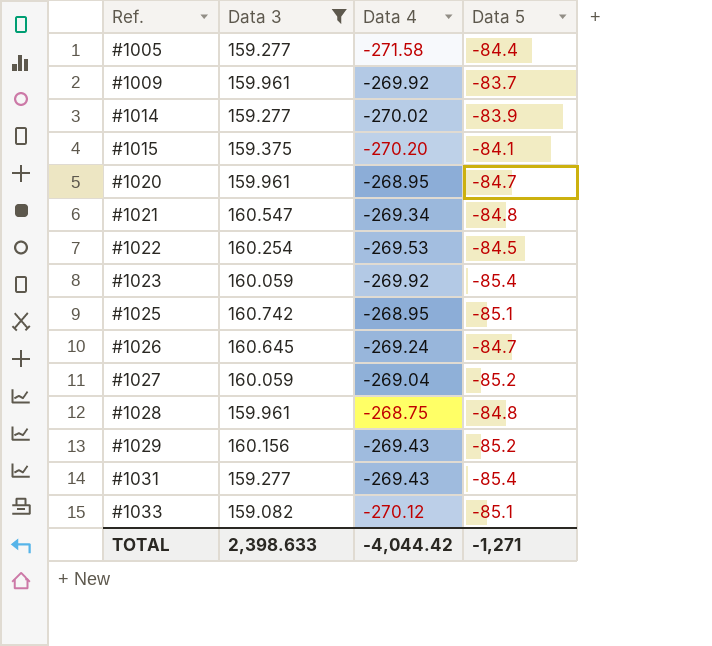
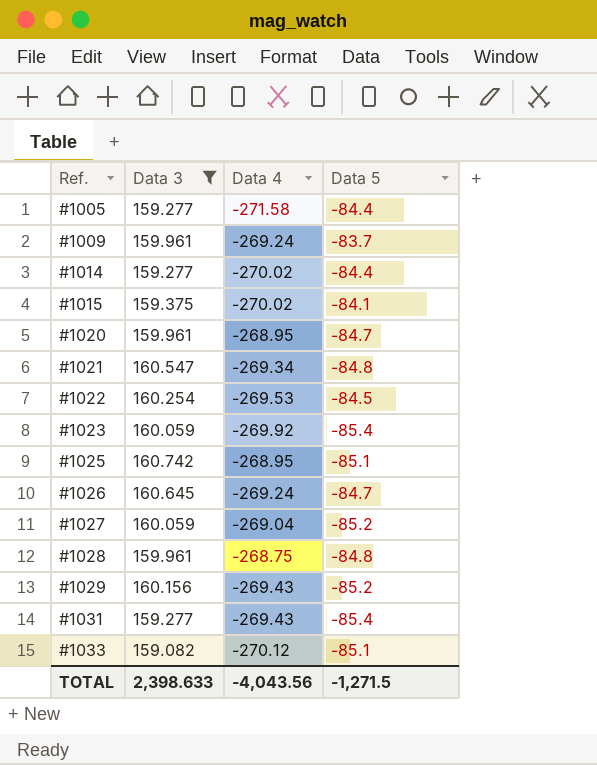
#1009 | Data 4: -269.92 -> -269.24
#1014 | Data 5: -83.9 -> -84.4
#1015 | Data 4: -270.20 -> -270.02
TOTAL | Data 4: -4,044.42 -> -4,043.56
TOTAL | Data 5: -1,271 -> -1,271.5

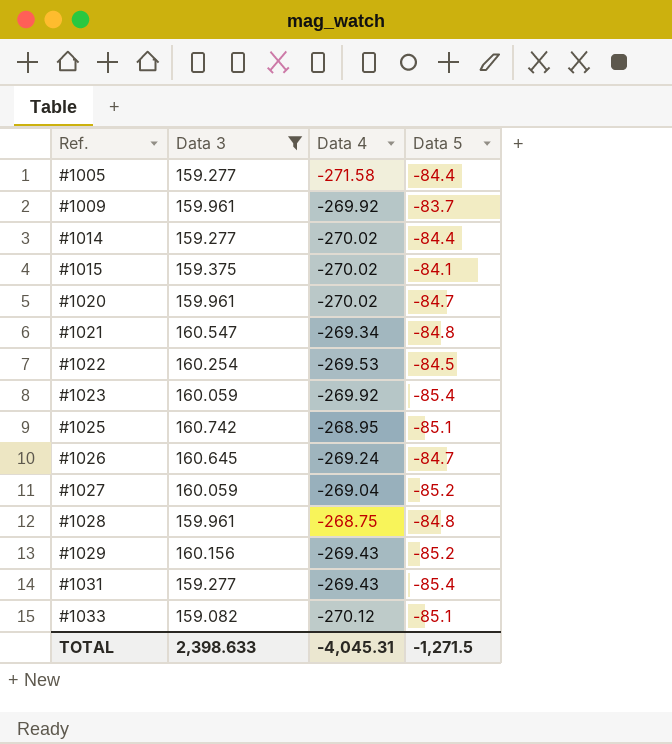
#1009 | Data 4: -269.24 -> -269.92
#1020 | Data 4: -268.95 -> -270.02
TOTAL | Data 4: -4,043.56 -> -4,045.31

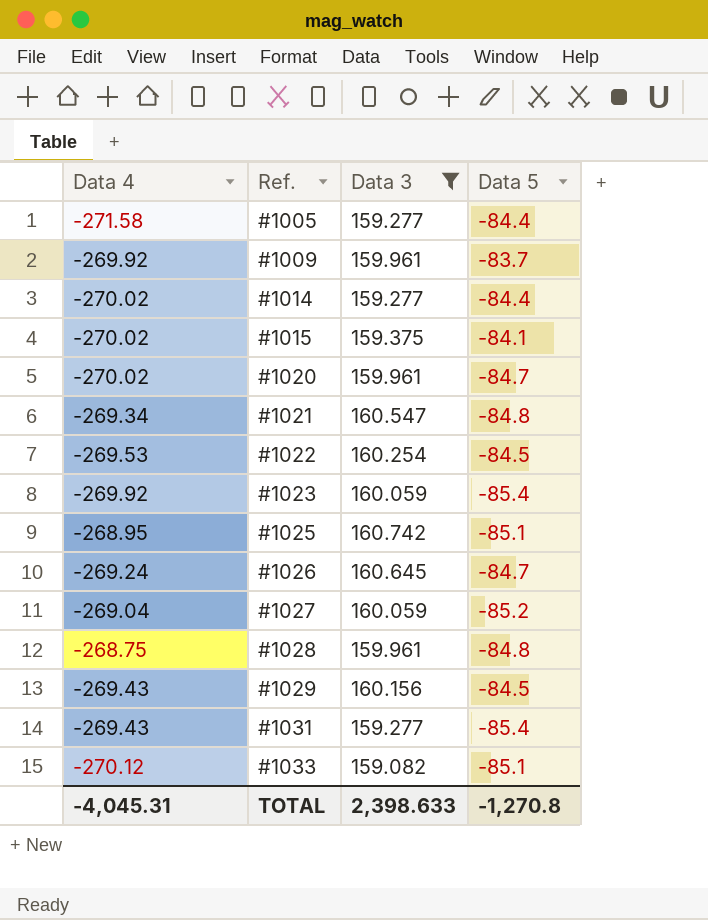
column Data 4 | position: 3 -> 1
#1029 | Data 5: -85.2 -> -84.5
TOTAL | Data 5: -1,271.5 -> -1,270.8

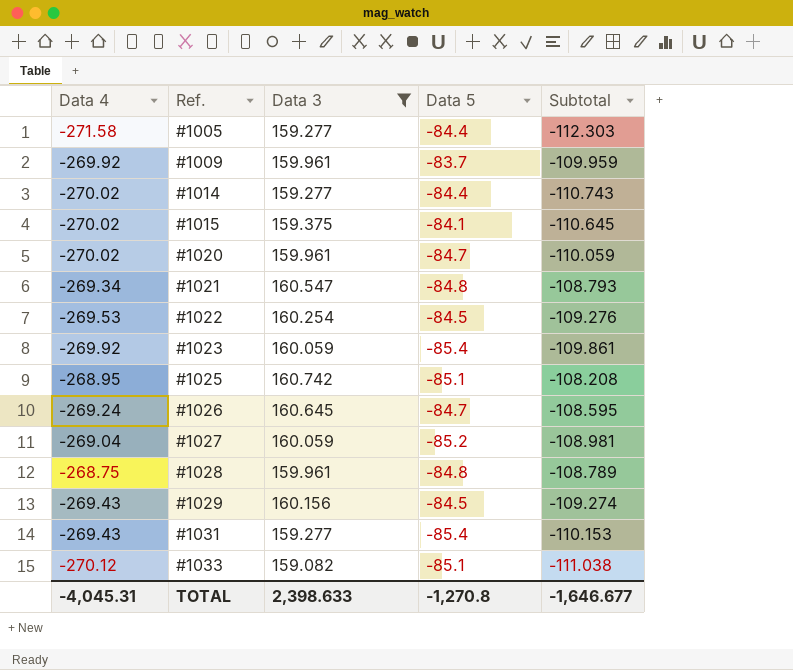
column Subtotal | formula: none -> [Data 4] + [Data 3]

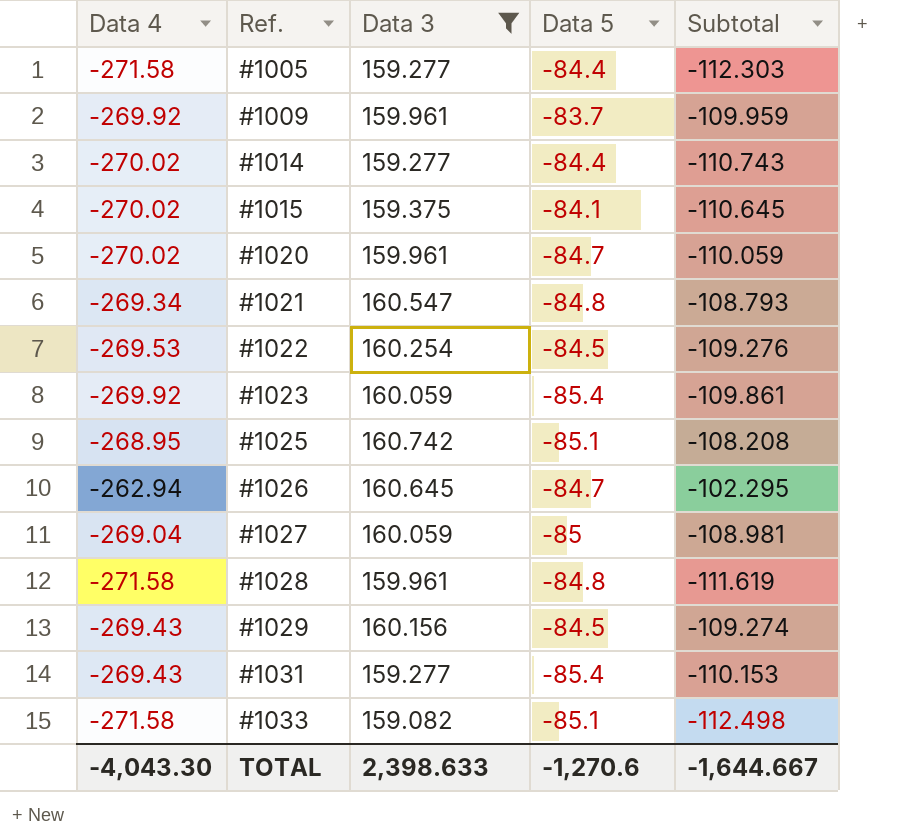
#1026 | Data 4: -269.24 -> -262.94
#1026 | Subtotal: -108.595 -> -102.295
#1027 | Data 5: -85.2 -> -85
#1028 | Data 4: -268.75 -> -271.58
#1028 | Subtotal: -108.789 -> -111.619
#1033 | Data 4: -270.12 -> -271.58
#1033 | Subtotal: -111.038 -> -112.498
TOTAL | Data 4: -4,045.31 -> -4,043.30
TOTAL | Data 5: -1,270.8 -> -1,270.6
TOTAL | Subtotal: -1,646.677 -> -1,644.667

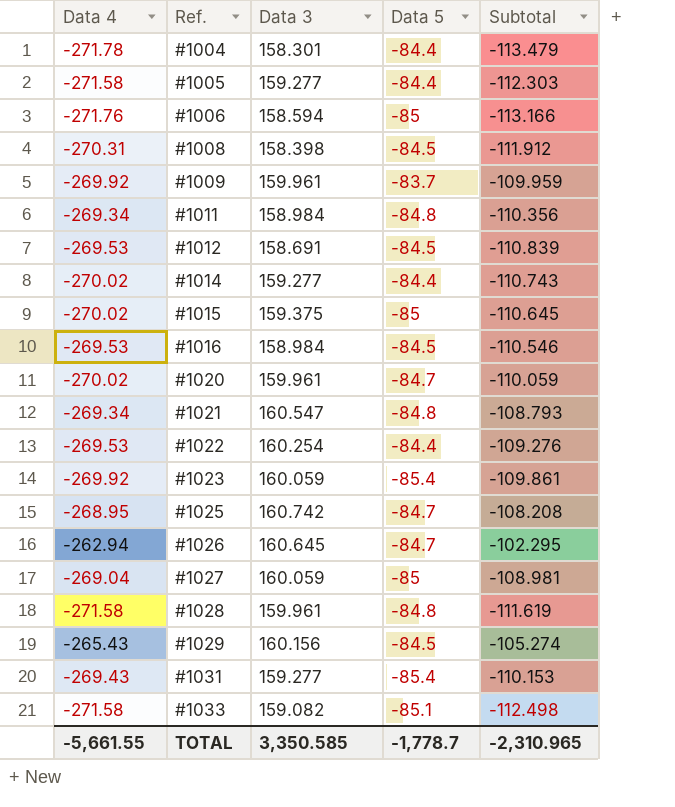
filter: Data 3 >= 159.082 -> none
#1015 | Data 5: -84.1 -> -85
#1022 | Data 5: -84.5 -> -84.4
#1025 | Data 5: -85.1 -> -84.7
#1029 | Data 4: -269.43 -> -265.43
#1029 | Subtotal: -109.274 -> -105.274
TOTAL | Data 4: -4,043.30 -> -5,661.55
TOTAL | Data 3: 2,398.633 -> 3,350.585
TOTAL | Data 5: -1,270.6 -> -1,778.7
TOTAL | Subtotal: -1,644.667 -> -2,310.965

